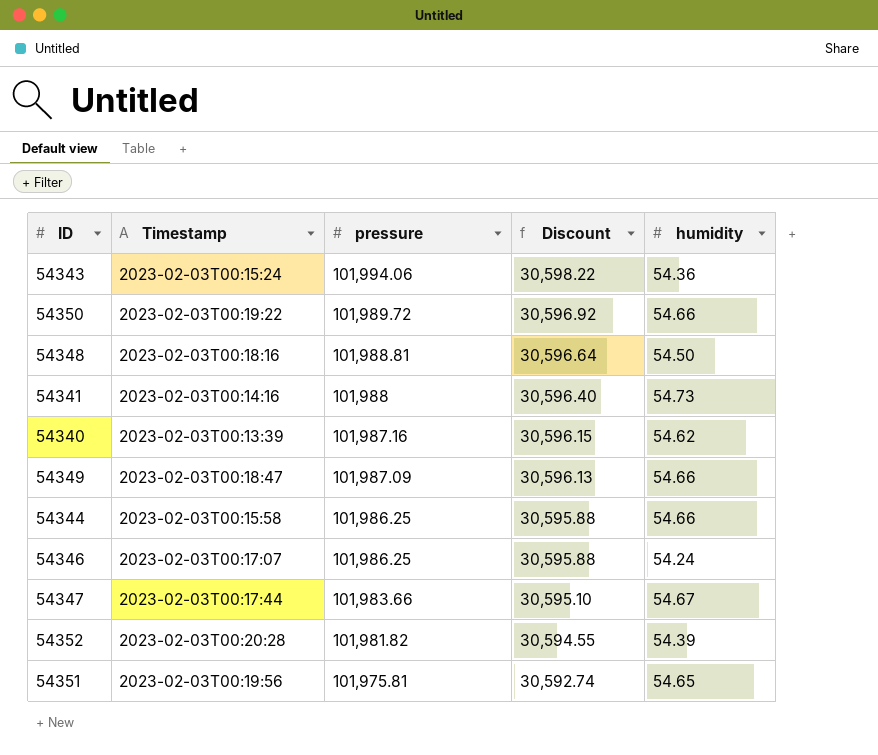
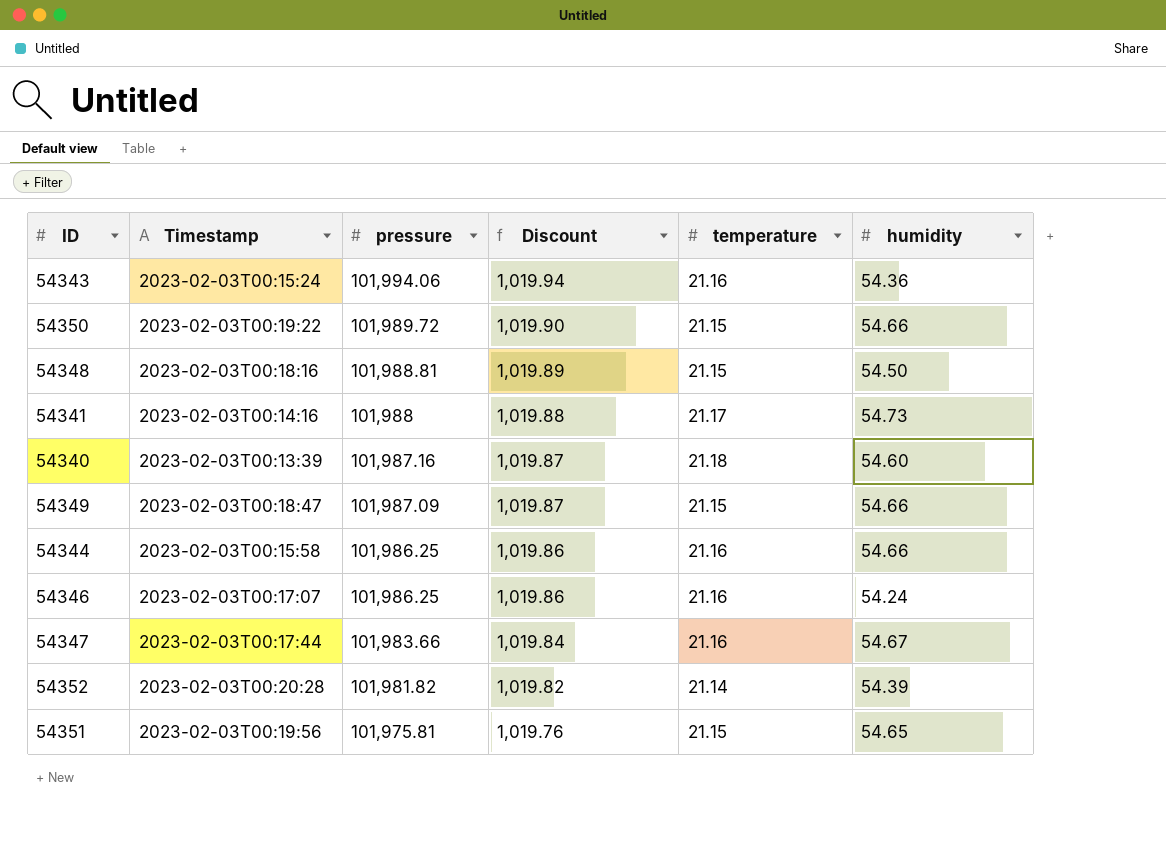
column Discount | formula: [pressure] * 0.3 -> [pressure] * 0.01
column temperature | position: none -> 5
54340 | humidity: 54.62 -> 54.60

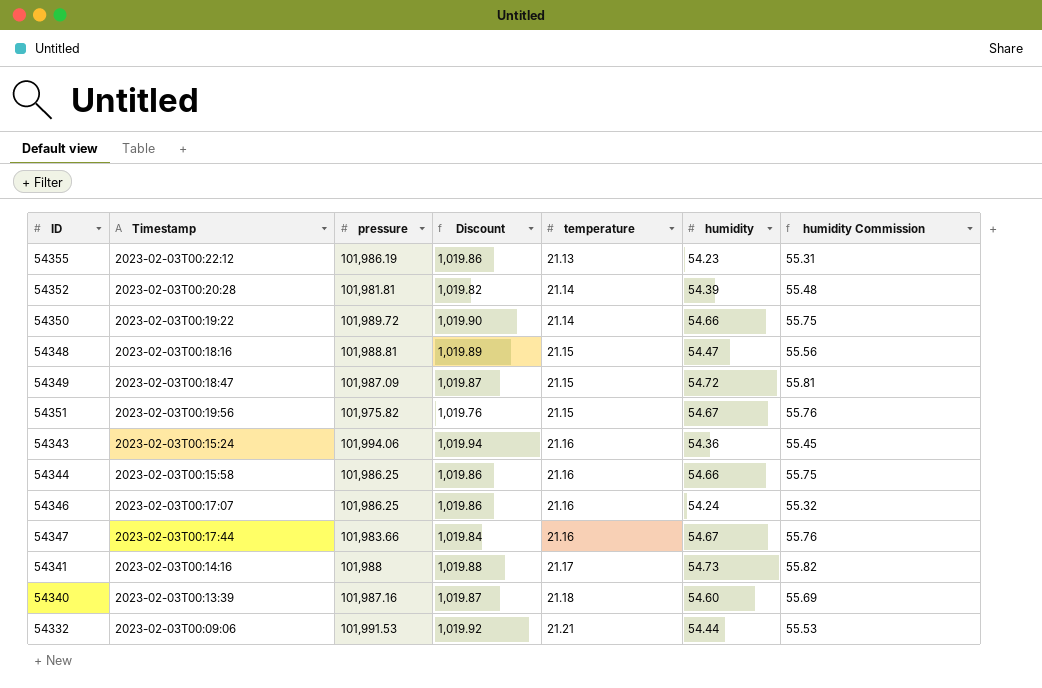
row order: pressure descending -> temperature ascending
column humidity Commission | formula: none -> [humidity] * 1.02
row 54355: none -> 2023-02-03T00:22:12 | 101,986.19 | 1,019.86 | 21.13 | 54.23 | 55.31
54352 | pressure: 101,981.82 -> 101,981.81
54350 | temperature: 21.15 -> 21.14
54348 | humidity: 54.50 -> 54.47
54349 | humidity: 54.66 -> 54.72
54351 | pressure: 101,975.81 -> 101,975.82
54351 | humidity: 54.65 -> 54.67
row 54332: none -> 2023-02-03T00:09:06 | 101,991.53 | 1,019.92 | 21.21 | 54.44 | 55.53

